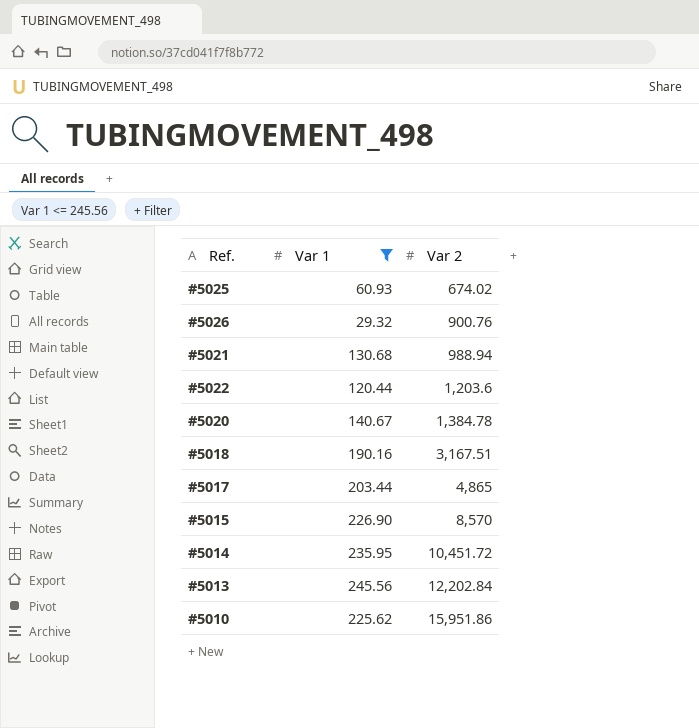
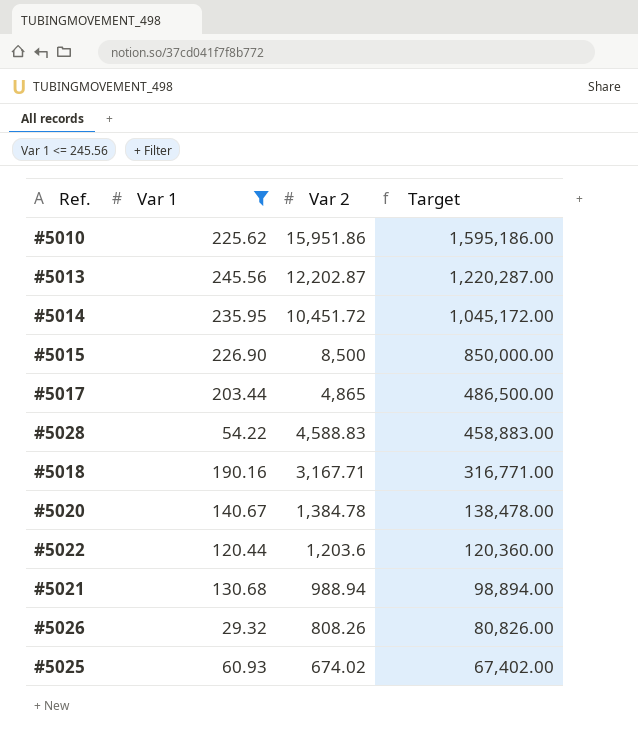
row order: Var 2 ascending -> Var 2 descending
column Target | formula: none -> [Var 2] * 100
#5013 | Var 2: 12,202.84 -> 12,202.87
#5015 | Var 2: 8,570 -> 8,500
row #5028: none -> 54.22 | 4,588.83 | 458,883.00
#5018 | Var 2: 3,167.51 -> 3,167.71
#5026 | Var 2: 900.76 -> 808.26

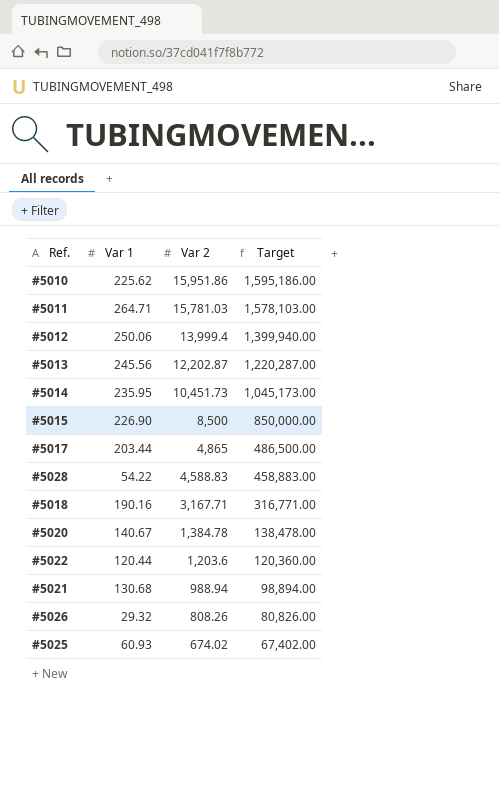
filter: Var 1 <= 245.56 -> none
#5014 | Var 2: 10,451.72 -> 10,451.73
#5014 | Target: 1,045,172.00 -> 1,045,173.00

